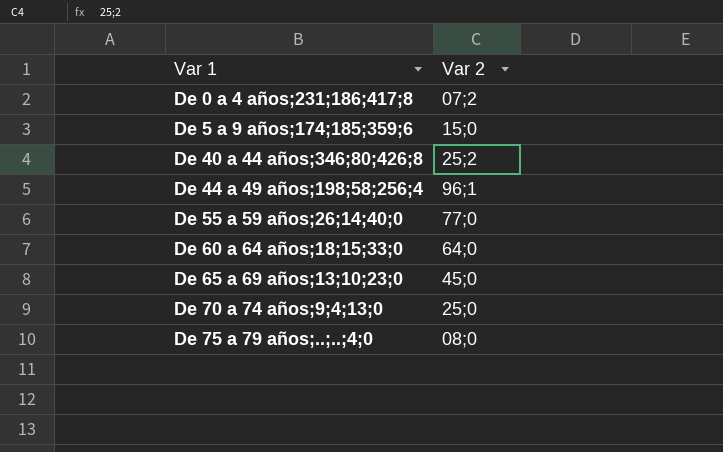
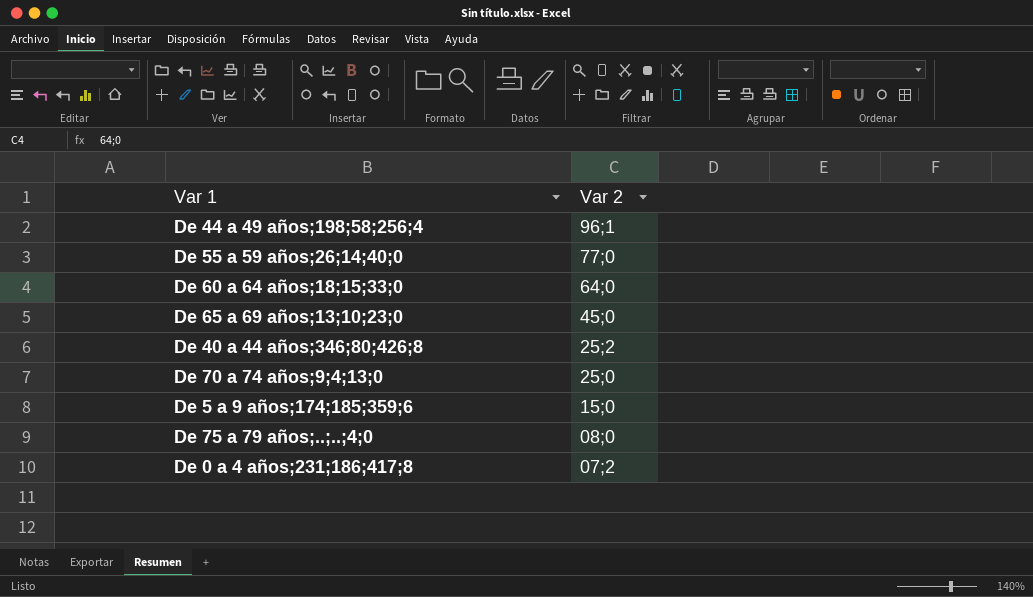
row order: Var 1 ascending -> Var 2 descending

